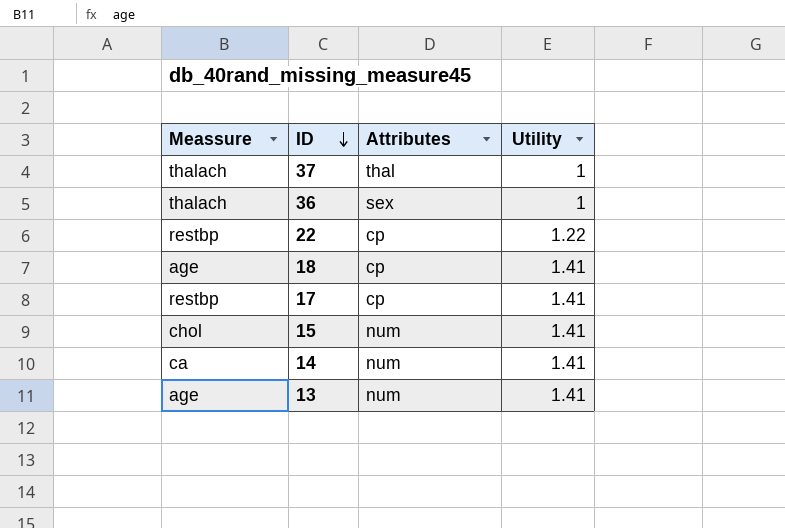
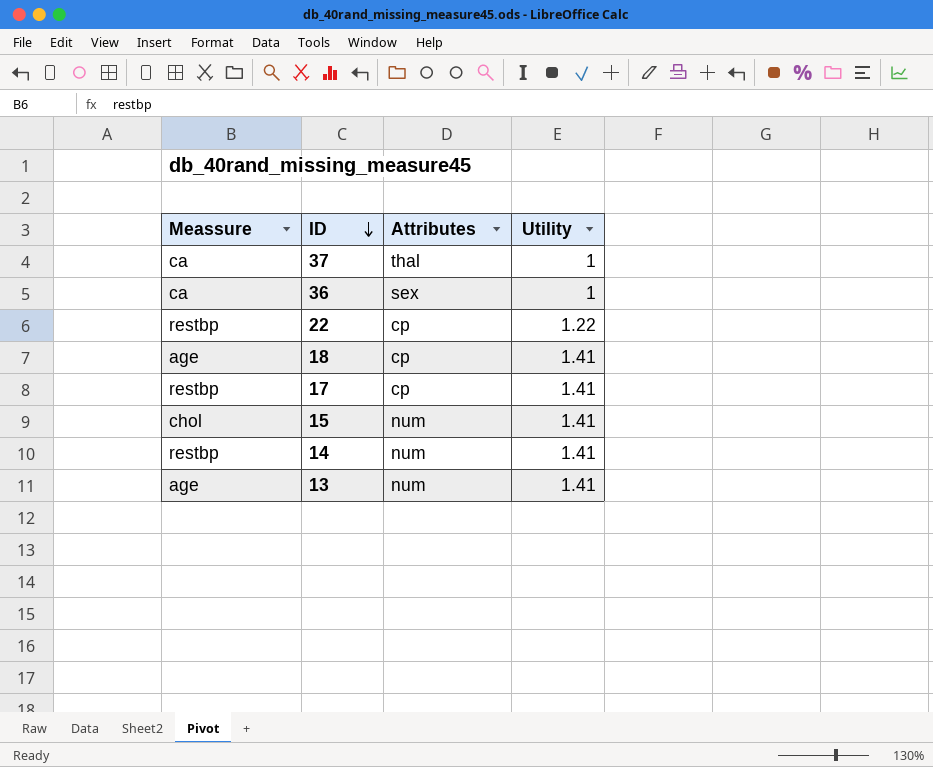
37 | Meassure: thalach -> ca
36 | Meassure: thalach -> ca
14 | Meassure: ca -> restbp

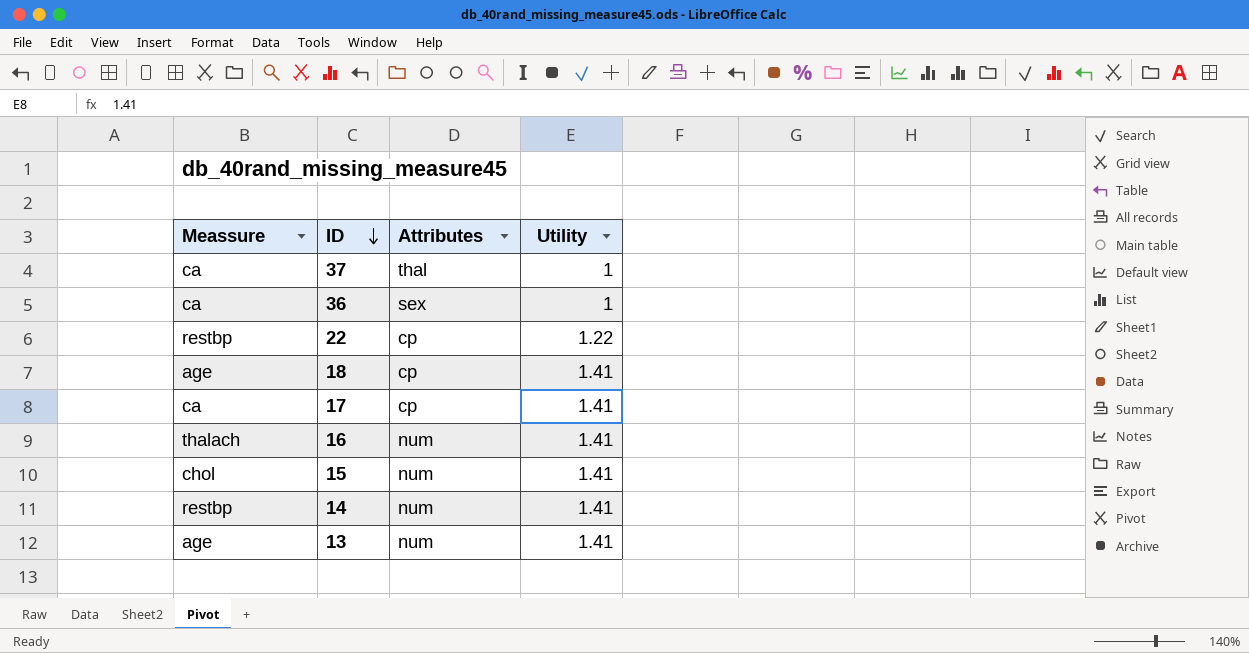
17 | Meassure: restbp -> ca
row 16: none -> thalach | num | 1.41

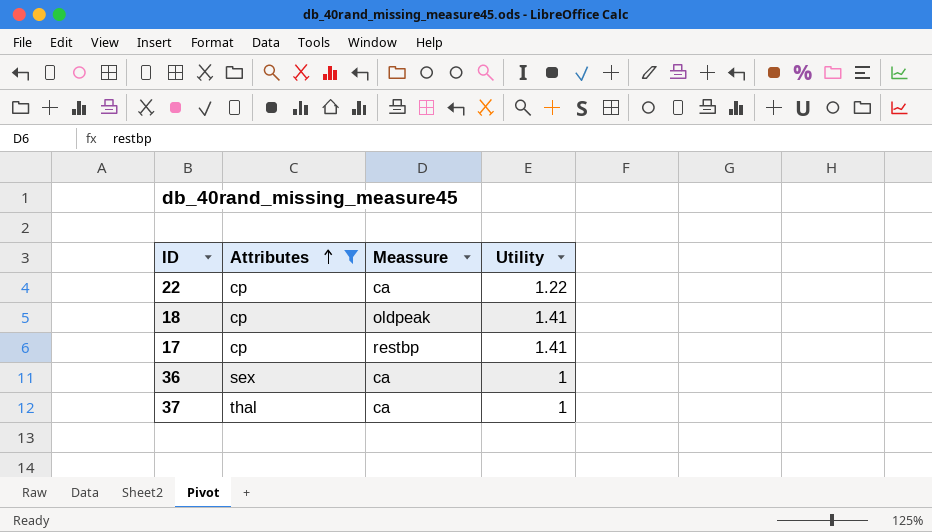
filter: none -> Attributes != num
row order: ID descending -> Attributes ascending
column Meassure | position: 1 -> 3
22 | Meassure: restbp -> ca
18 | Meassure: age -> oldpeak
17 | Meassure: ca -> restbp

